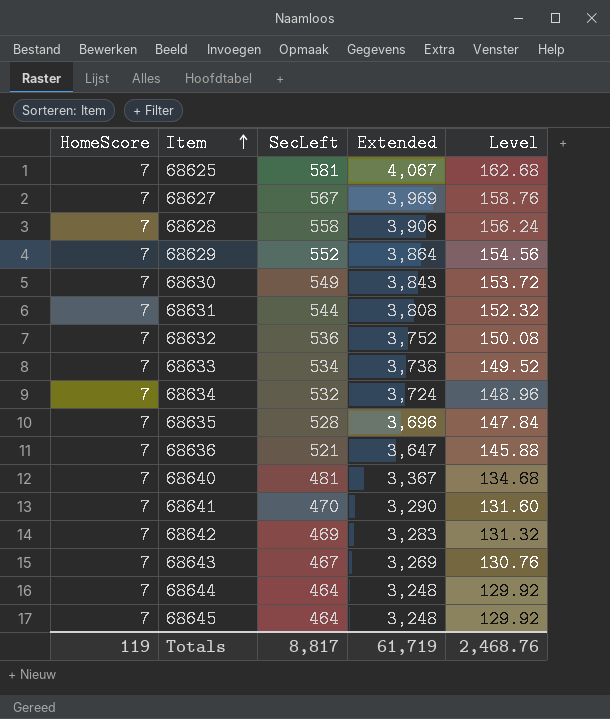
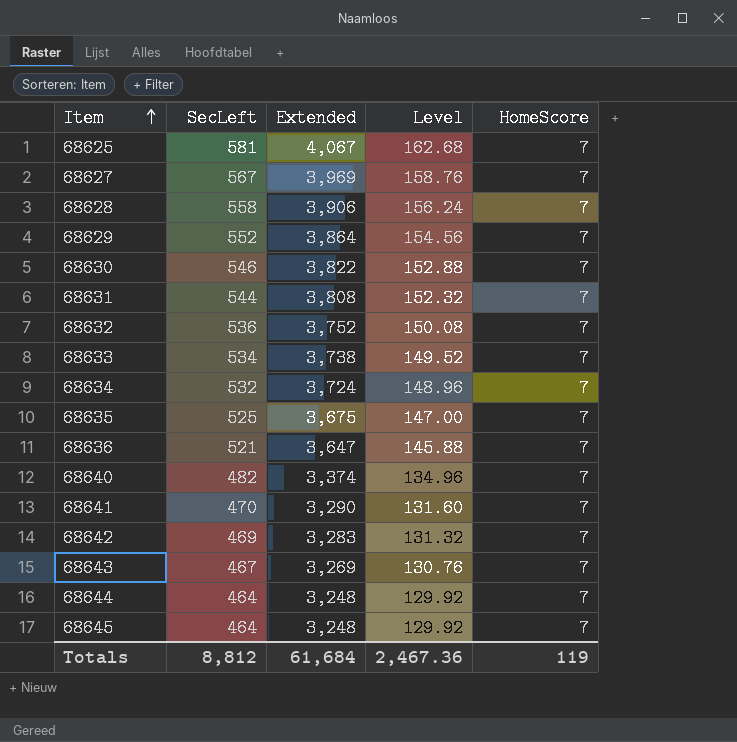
column HomeScore | position: 1 -> 5
68630 | SecLeft: 549 -> 546
68630 | Extended: 3,843 -> 3,822
68630 | Level: 153.72 -> 152.88
68635 | SecLeft: 528 -> 525
68635 | Extended: 3,696 -> 3,675
68635 | Level: 147.84 -> 147.00
68640 | SecLeft: 481 -> 482
68640 | Extended: 3,367 -> 3,374
68640 | Level: 134.68 -> 134.96
Totals | SecLeft: 8,817 -> 8,812
Totals | Extended: 61,719 -> 61,684
Totals | Level: 2,468.76 -> 2,467.36

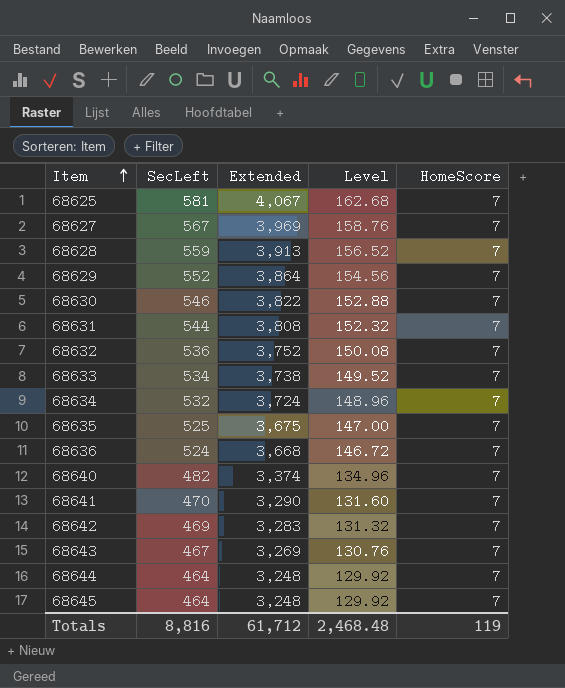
68628 | SecLeft: 558 -> 559
68628 | Extended: 3,906 -> 3,913
68628 | Level: 156.24 -> 156.52
68636 | SecLeft: 521 -> 524
68636 | Extended: 3,647 -> 3,668
68636 | Level: 145.88 -> 146.72
Totals | SecLeft: 8,812 -> 8,816
Totals | Extended: 61,684 -> 61,712
Totals | Level: 2,467.36 -> 2,468.48

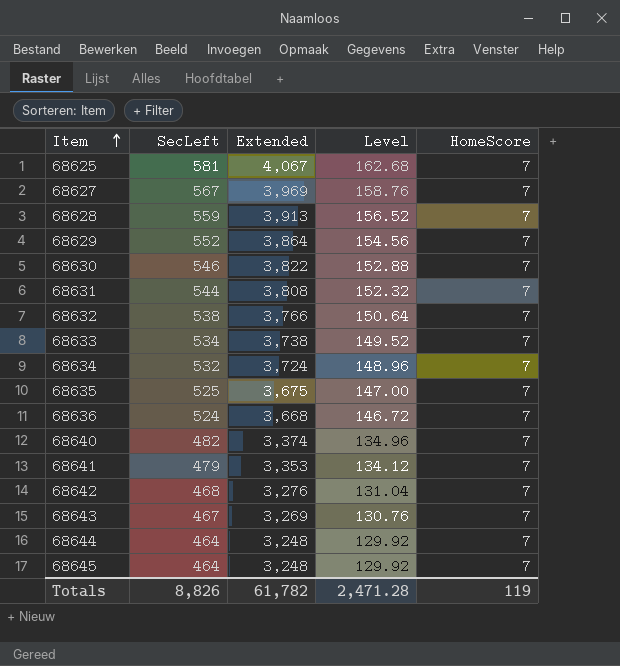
68632 | SecLeft: 536 -> 538
68632 | Extended: 3,752 -> 3,766
68632 | Level: 150.08 -> 150.64
68641 | SecLeft: 470 -> 479
68641 | Extended: 3,290 -> 3,353
68641 | Level: 131.60 -> 134.12
68642 | SecLeft: 469 -> 468
68642 | Extended: 3,283 -> 3,276
68642 | Level: 131.32 -> 131.04
Totals | SecLeft: 8,816 -> 8,826
Totals | Extended: 61,712 -> 61,782
Totals | Level: 2,468.48 -> 2,471.28

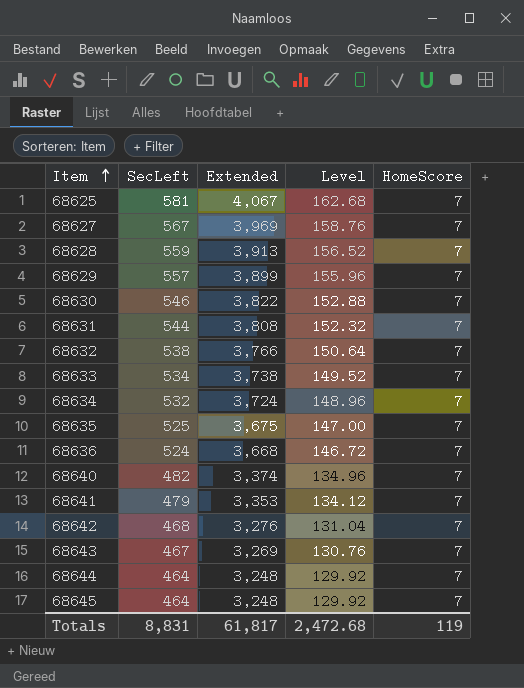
68629 | SecLeft: 552 -> 557
68629 | Extended: 3,864 -> 3,899
68629 | Level: 154.56 -> 155.96
Totals | SecLeft: 8,826 -> 8,831
Totals | Extended: 61,782 -> 61,817
Totals | Level: 2,471.28 -> 2,472.68

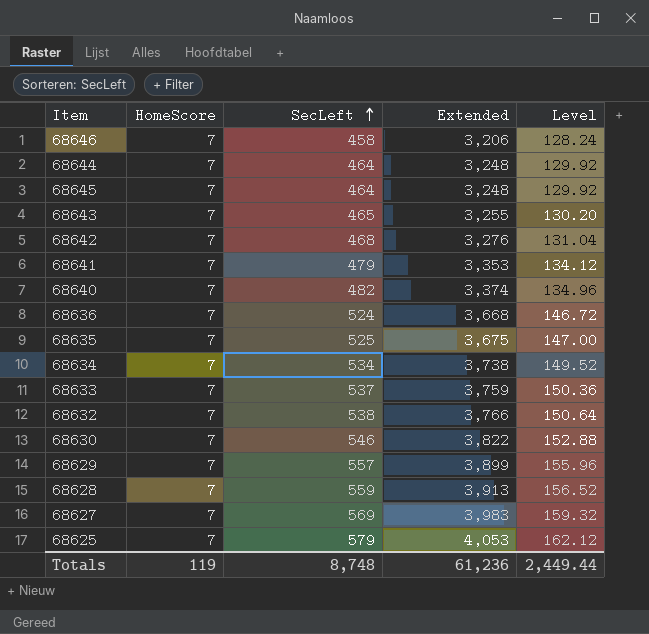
row order: Item ascending -> SecLeft ascending
column HomeScore | position: 5 -> 2
row 68631: 544 | 3,808 | 152.32 | 7 -> none
row 68646: none -> 7 | 458 | 3,206 | 128.24
68643 | SecLeft: 467 -> 465
68643 | Extended: 3,269 -> 3,255
68643 | Level: 130.76 -> 130.20
68634 | SecLeft: 532 -> 534
68634 | Extended: 3,724 -> 3,738
68634 | Level: 148.96 -> 149.52
68633 | SecLeft: 534 -> 537
68633 | Extended: 3,738 -> 3,759
68633 | Level: 149.52 -> 150.36
68627 | SecLeft: 567 -> 569
68627 | Extended: 3,969 -> 3,983
68627 | Level: 158.76 -> 159.32
68625 | SecLeft: 581 -> 579
68625 | Extended: 4,067 -> 4,053
68625 | Level: 162.68 -> 162.12
Totals | SecLeft: 8,831 -> 8,748
Totals | Extended: 61,817 -> 61,236
Totals | Level: 2,472.68 -> 2,449.44

